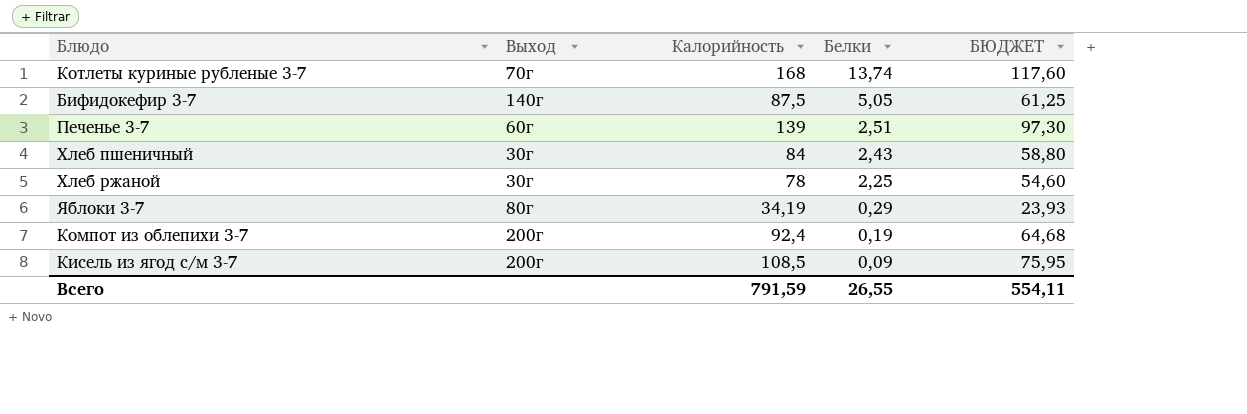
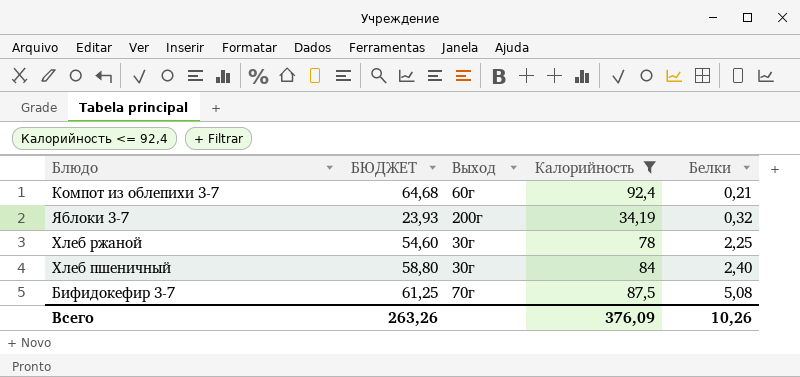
filter: none -> Калорийность <= 92,4
row order: Белки descending -> Белки ascending
column БЮДЖЕТ | position: 5 -> 2
Компот из облепихи 3-7 | Выход: 200г -> 60г
Компот из облепихи 3-7 | Белки: 0,19 -> 0,21
Яблоки 3-7 | Выход: 80г -> 200г
Яблоки 3-7 | Белки: 0,29 -> 0,32
Хлеб пшеничный | Белки: 2,43 -> 2,40
Бифидокефир 3-7 | Выход: 140г -> 70г
Бифидокефир 3-7 | Белки: 5,05 -> 5,08
Всего | БЮДЖЕТ: 554,11 -> 263,26
Всего | Калорийность: 791,59 -> 376,09
Всего | Белки: 26,55 -> 10,26

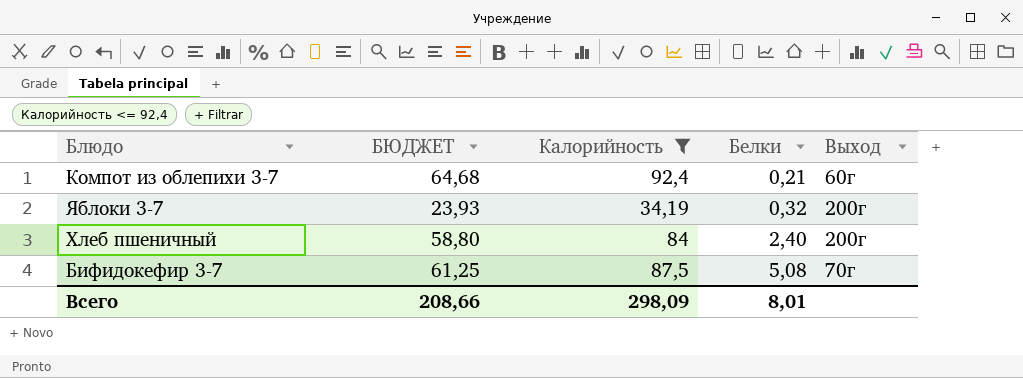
column Выход | position: 3 -> 5
row Хлеб ржаной: 54,60 | 30г | 78 | 2,25 -> none
Хлеб пшеничный | Выход: 30г -> 200г
Всего | БЮДЖЕТ: 263,26 -> 208,66
Всего | Калорийность: 376,09 -> 298,09
Всего | Белки: 10,26 -> 8,01

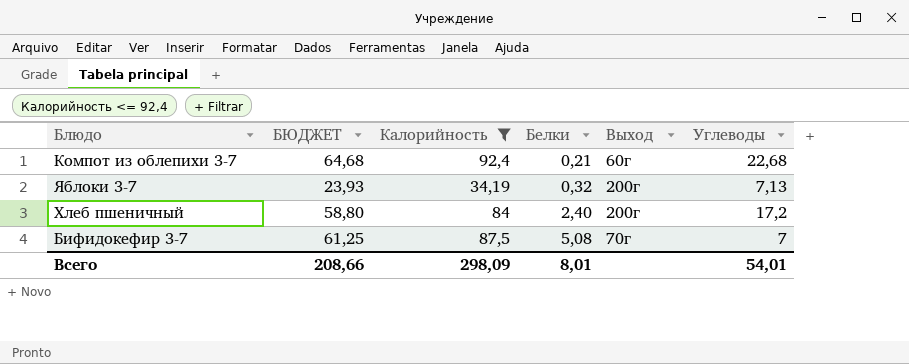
column Углеводы | position: none -> 6

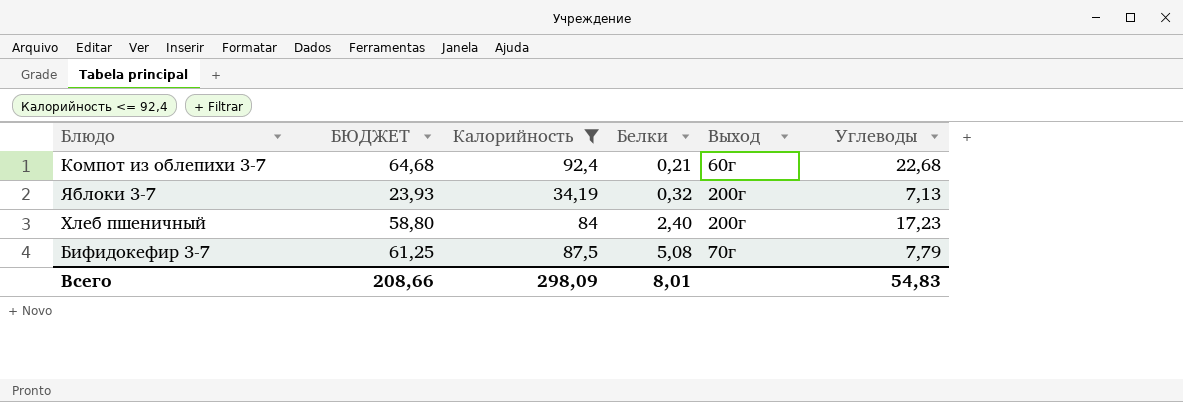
Хлеб пшеничный | Углеводы: 17,2 -> 17,23
Бифидокефир 3-7 | Углеводы: 7 -> 7,79
Всего | Углеводы: 54,01 -> 54,83

